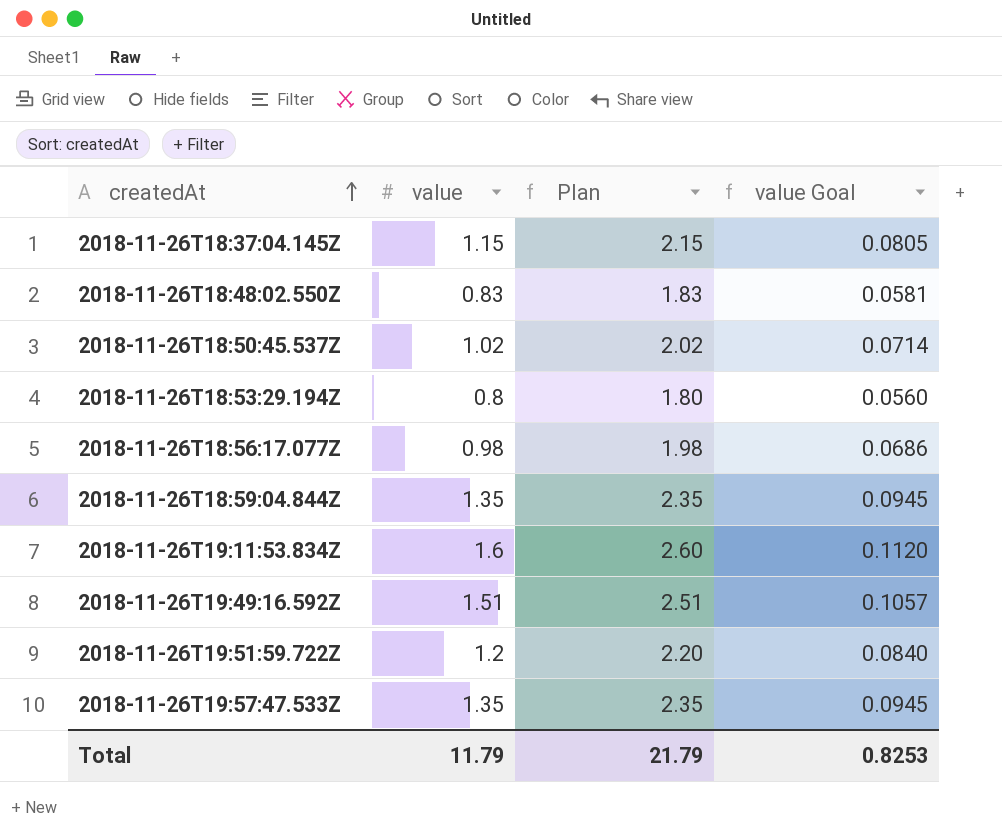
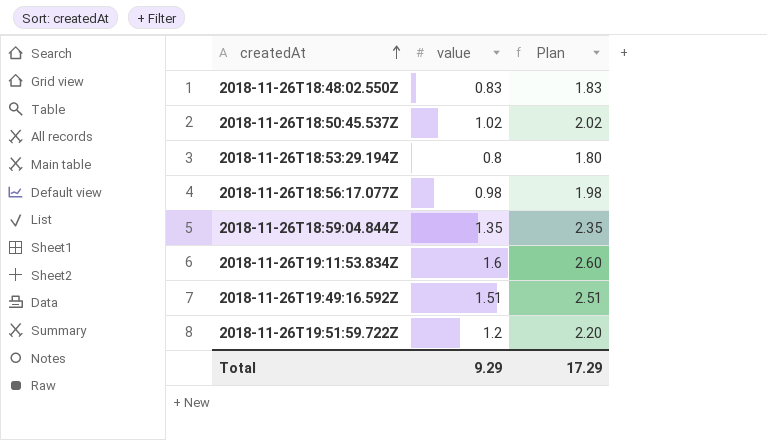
column value Goal | formula: [value] * 0.07 -> none
row 2018-11-26T18:37:04.145Z: 1.15 | 2.15 | 0.0805 -> none
row 2018-11-26T19:57:47.533Z: 1.35 | 2.35 | 0.0945 -> none
Total | value: 11.79 -> 9.29
Total | Plan: 21.79 -> 17.29

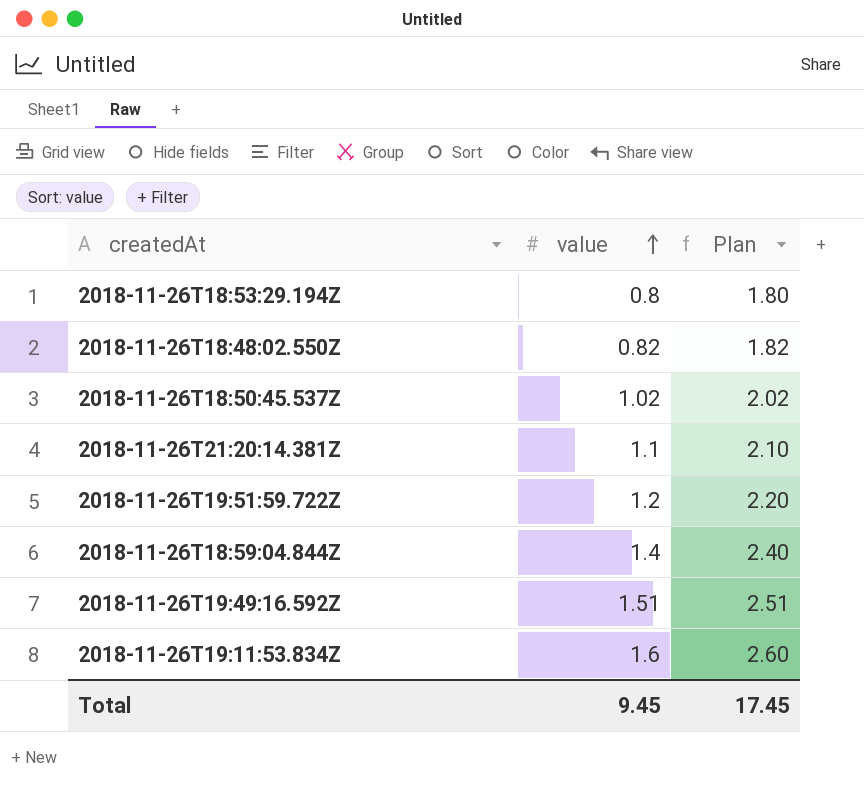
row order: createdAt ascending -> value ascending
row 2018-11-26T18:56:17.077Z: 0.98 | 1.98 -> none
2018-11-26T18:48:02.550Z | value: 0.83 -> 0.82
2018-11-26T18:48:02.550Z | Plan: 1.83 -> 1.82
row 2018-11-26T21:20:14.381Z: none -> 1.1 | 2.10
2018-11-26T18:59:04.844Z | value: 1.35 -> 1.4
2018-11-26T18:59:04.844Z | Plan: 2.35 -> 2.40
Total | value: 9.29 -> 9.45
Total | Plan: 17.29 -> 17.45

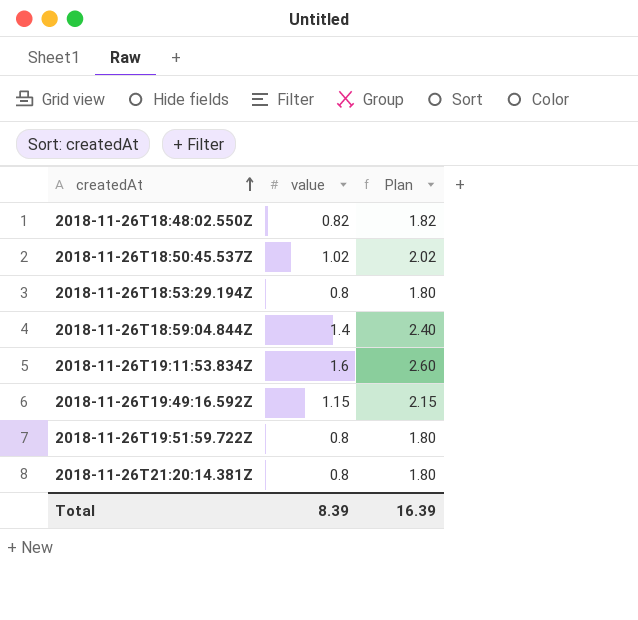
row order: value ascending -> createdAt ascending
2018-11-26T19:49:16.592Z | value: 1.51 -> 1.15
2018-11-26T19:49:16.592Z | Plan: 2.51 -> 2.15
2018-11-26T19:51:59.722Z | value: 1.2 -> 0.8
2018-11-26T19:51:59.722Z | Plan: 2.20 -> 1.80
2018-11-26T21:20:14.381Z | value: 1.1 -> 0.8
2018-11-26T21:20:14.381Z | Plan: 2.10 -> 1.80
Total | value: 9.45 -> 8.39
Total | Plan: 17.45 -> 16.39

